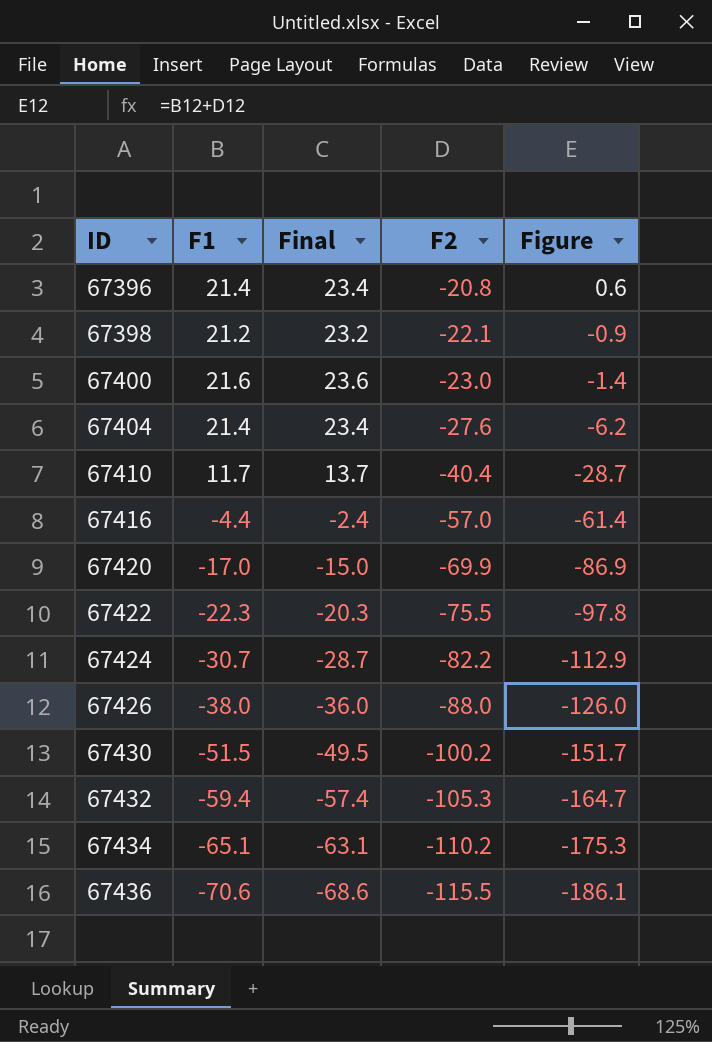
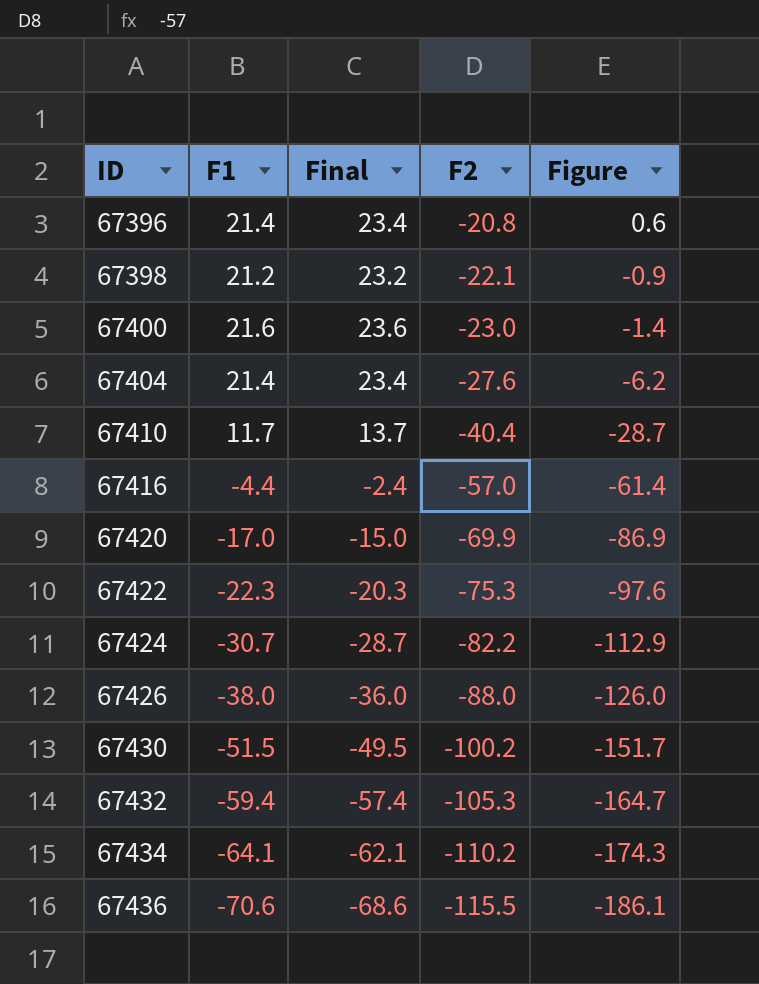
67422 | F2: -75.5 -> -75.3
67422 | Figure: -97.8 -> -97.6
67434 | F1: -65.1 -> -64.1
67434 | Final: -63.1 -> -62.1
67434 | Figure: -175.3 -> -174.3

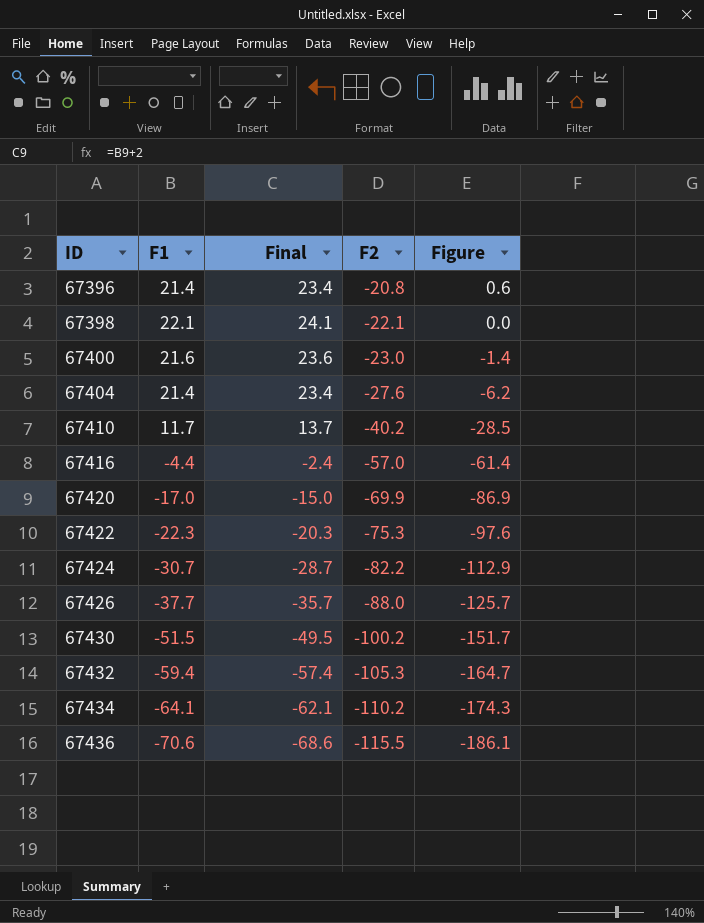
67398 | F1: 21.2 -> 22.1
67398 | Final: 23.2 -> 24.1
67398 | Figure: -0.9 -> 0.0
67410 | F2: -40.4 -> -40.2
67410 | Figure: -28.7 -> -28.5
67426 | F1: -38.0 -> -37.7
67426 | Final: -36.0 -> -35.7
67426 | Figure: -126.0 -> -125.7

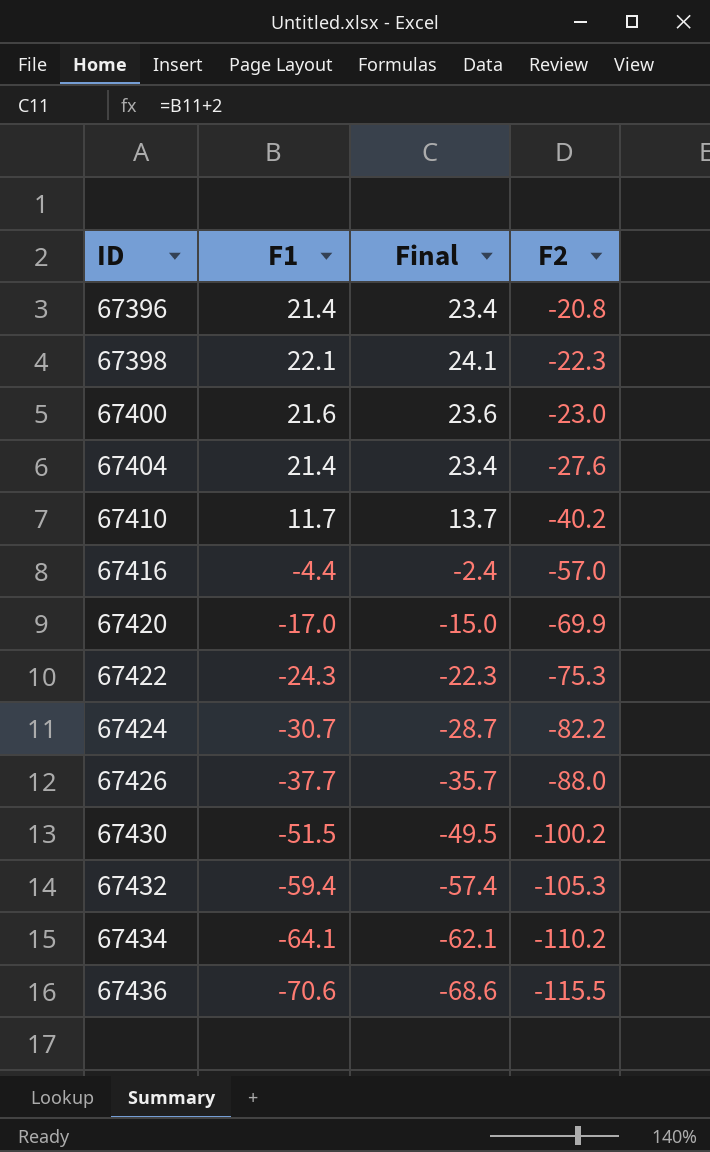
column Figure | formula: [F1] + [F2] -> none
67398 | F2: -22.1 -> -22.3
67422 | F1: -22.3 -> -24.3
67422 | Final: -20.3 -> -22.3

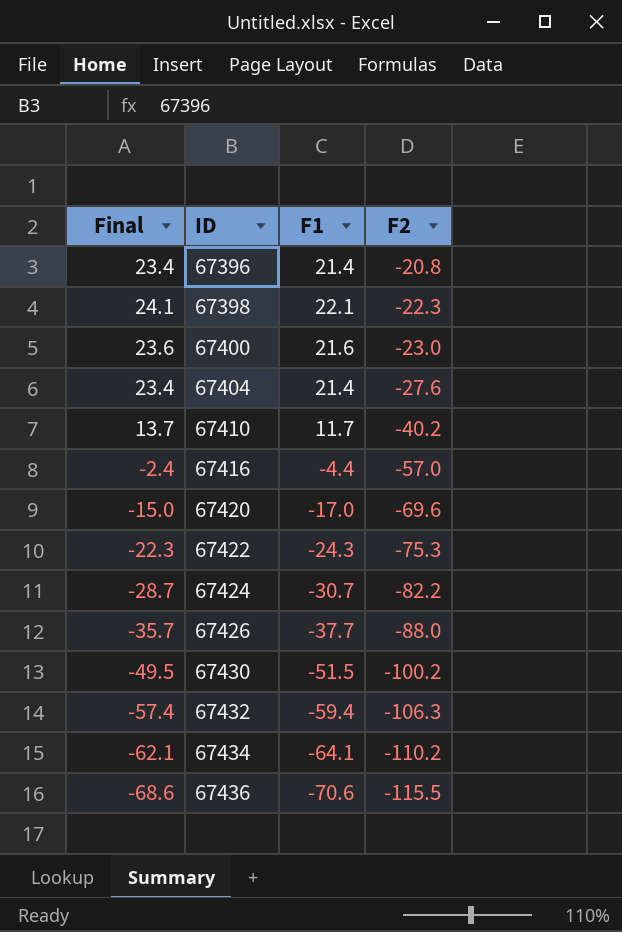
column Final | position: 3 -> 1
67420 | F2: -69.9 -> -69.6
67432 | F2: -105.3 -> -106.3

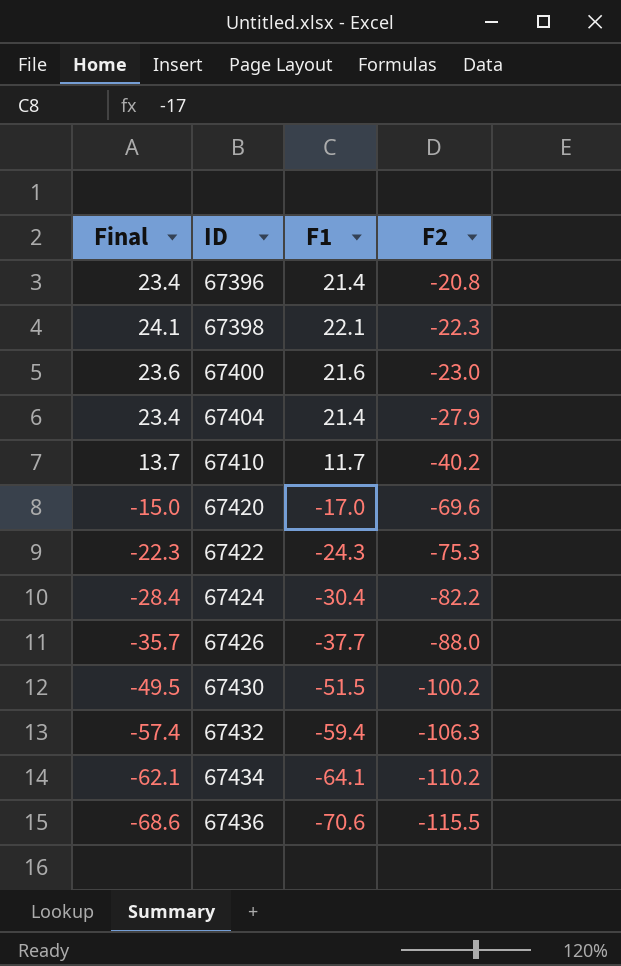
row 67416: -2.4 | -4.4 | -57.0 -> none
67404 | F2: -27.6 -> -27.9
67424 | Final: -28.7 -> -28.4
67424 | F1: -30.7 -> -30.4

